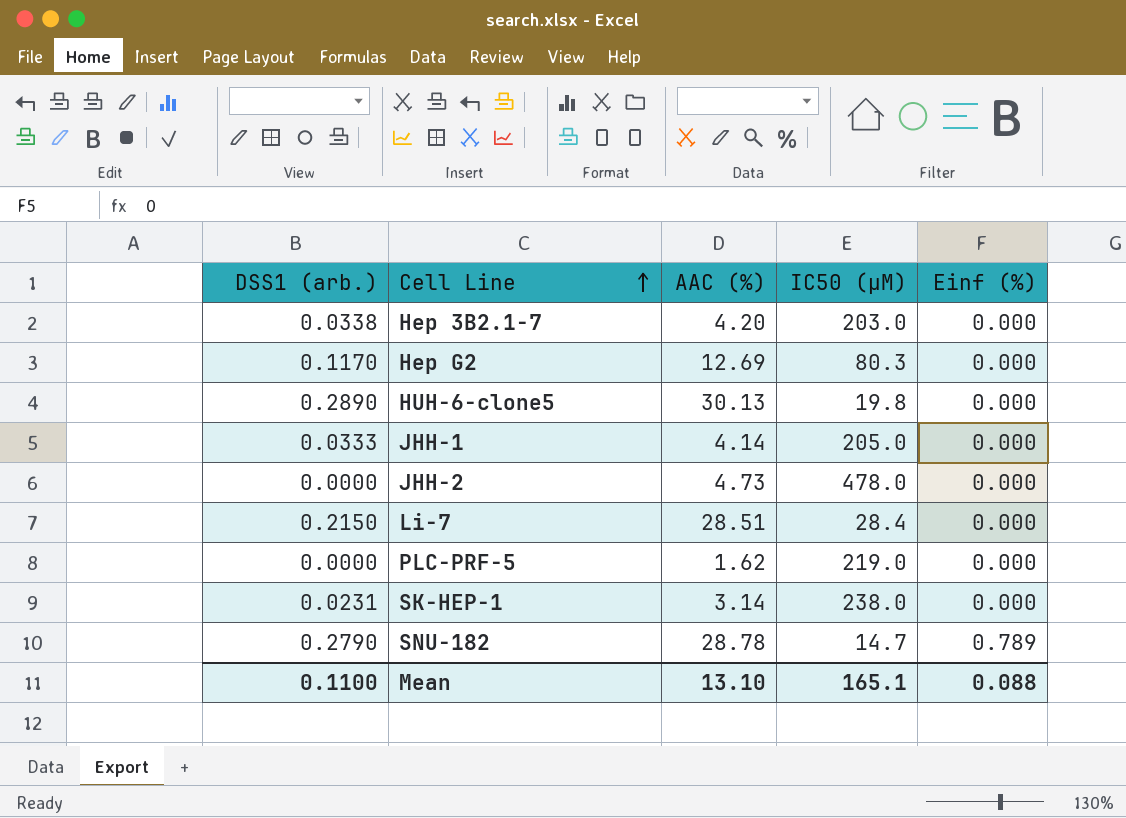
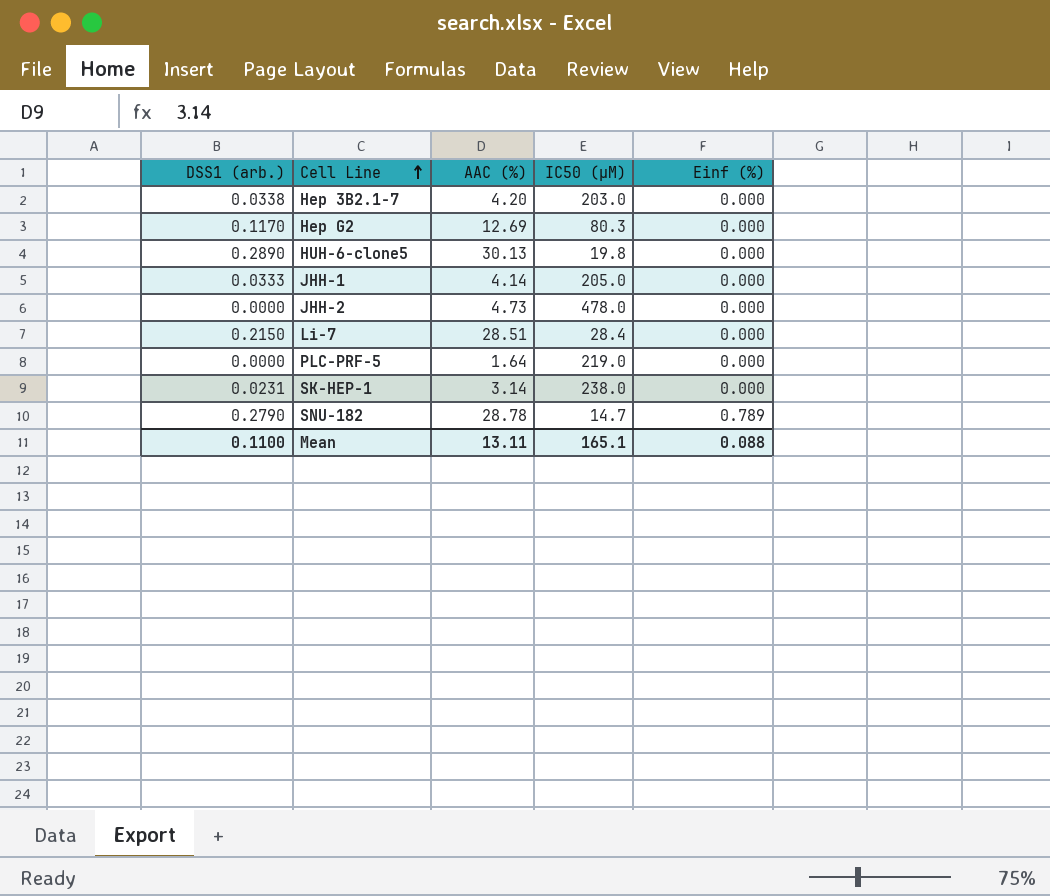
PLC-PRF-5 | AAC (%): 1.62 -> 1.64
Mean | AAC (%): 13.10 -> 13.11

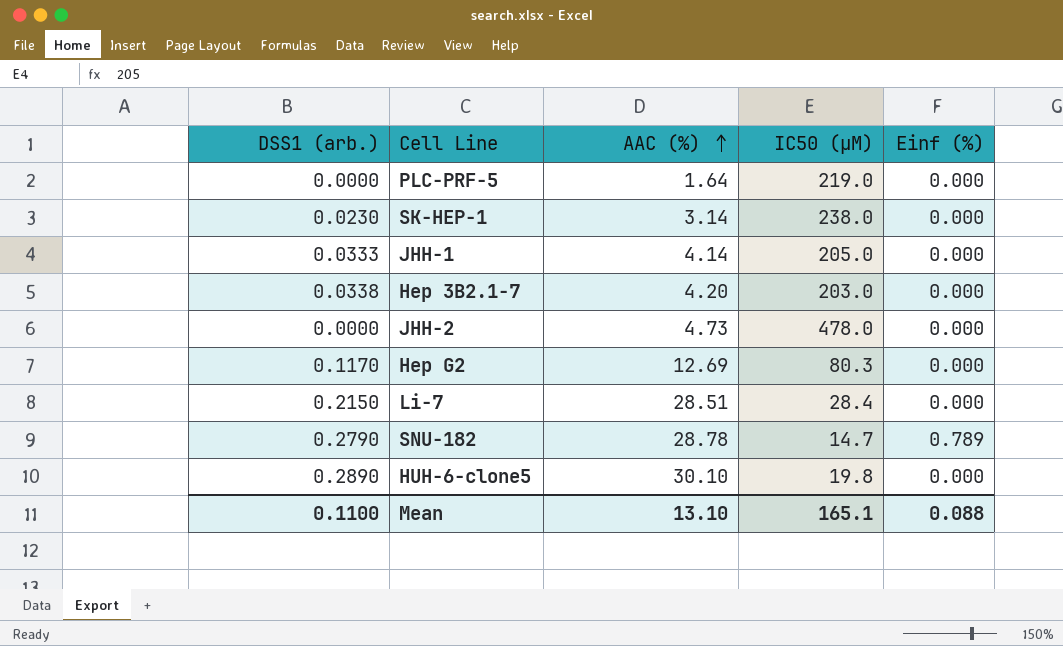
row order: Cell Line ascending -> AAC (%) ascending
SK-HEP-1 | DSS1 (arb.): 0.0231 -> 0.0230
HUH-6-clone5 | AAC (%): 30.13 -> 30.10
Mean | AAC (%): 13.11 -> 13.10

